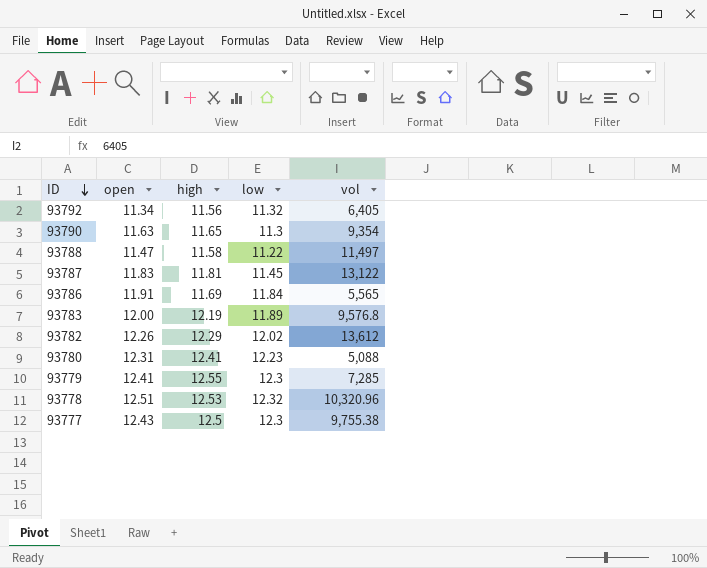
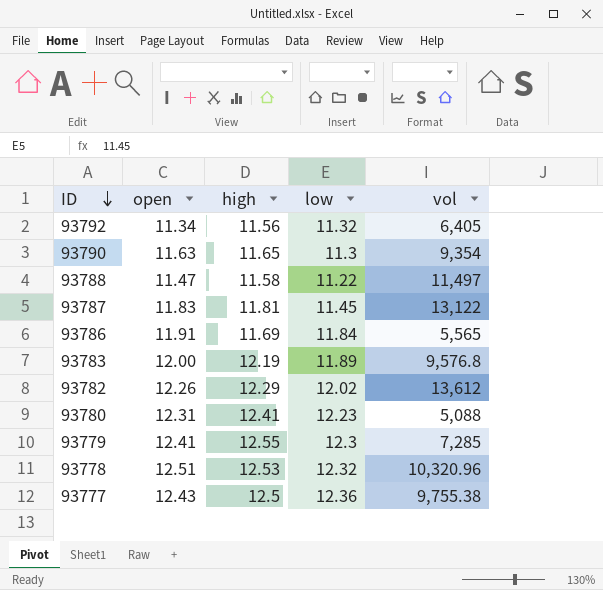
93777 | low: 12.3 -> 12.36

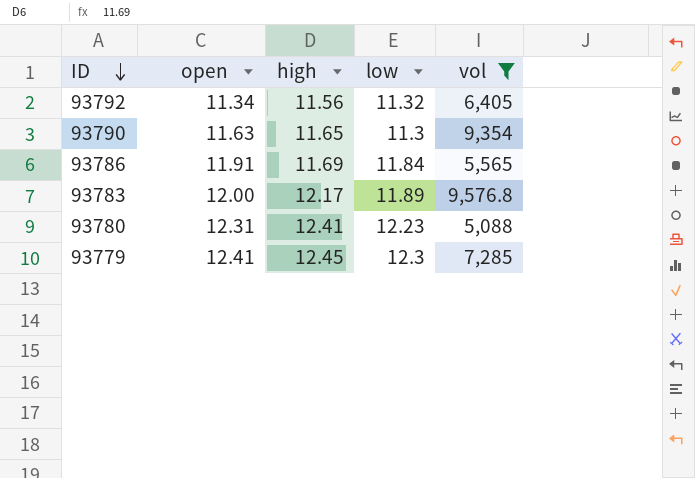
filter: none -> vol <= 9,576.8
93783 | high: 12.19 -> 12.17
93779 | high: 12.55 -> 12.45

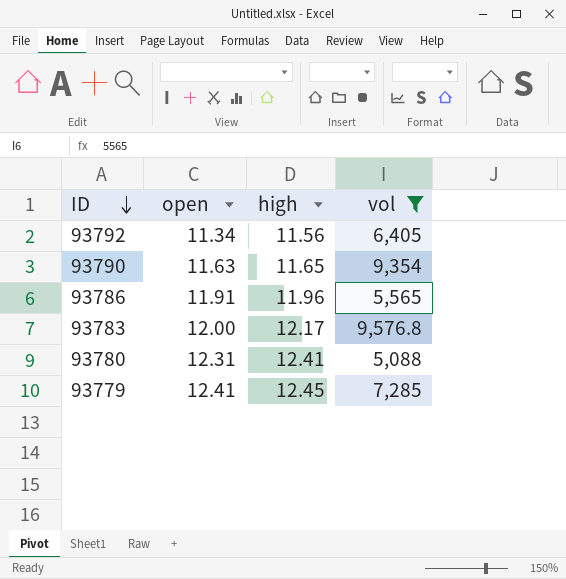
column low | position: 4 -> none
93786 | high: 11.69 -> 11.96

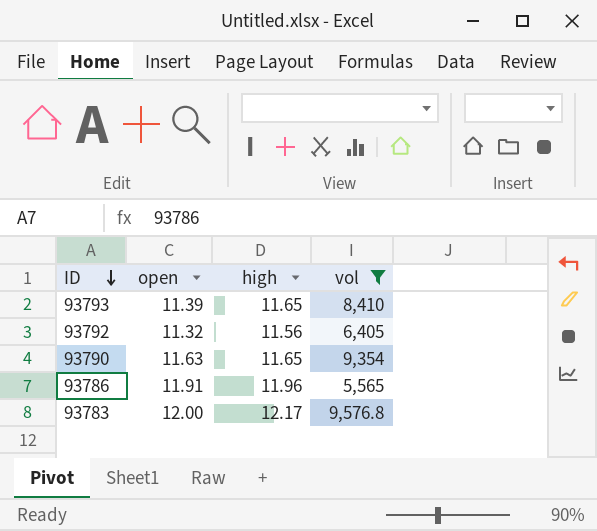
row 93780: 12.31 | 12.41 | 5,088 -> none
row 93779: 12.41 | 12.45 | 7,285 -> none
row 93793: none -> 11.39 | 11.65 | 8,410
93792 | open: 11.34 -> 11.32

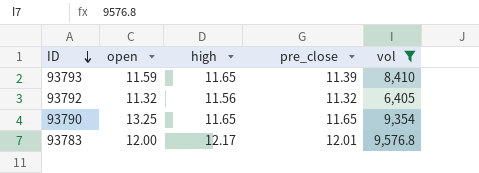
column pre_close | position: none -> 4
row 93786: 11.91 | 11.96 | 5,565 -> none
93793 | open: 11.39 -> 11.59
93790 | open: 11.63 -> 13.25

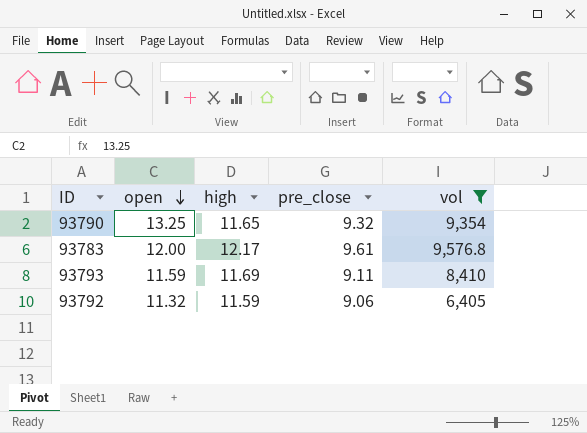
row order: ID descending -> open descending
93790 | pre_close: 11.65 -> 9.32
93783 | pre_close: 12.01 -> 9.61
93793 | high: 11.65 -> 11.69
93793 | pre_close: 11.39 -> 9.11
93792 | high: 11.56 -> 11.59
93792 | pre_close: 11.32 -> 9.06

